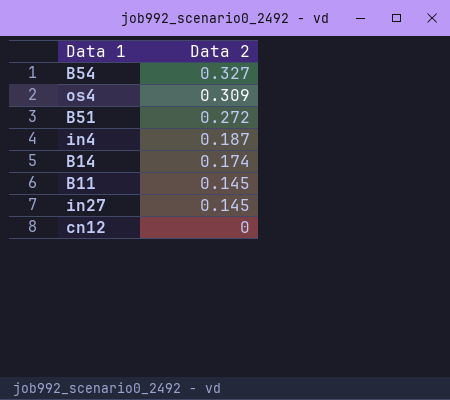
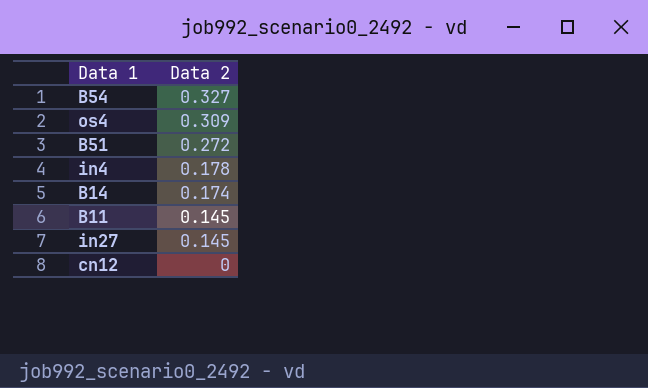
in4 | Data 2: 0.187 -> 0.178

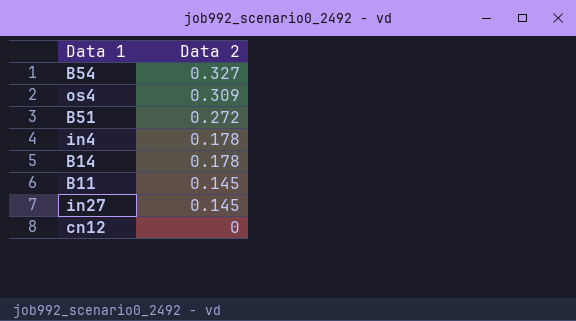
B14 | Data 2: 0.174 -> 0.178

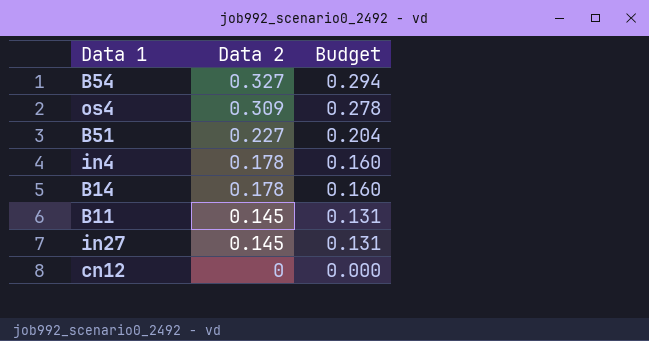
column Budget | formula: none -> [Data 2] * 0.9
B51 | Data 2: 0.272 -> 0.227

